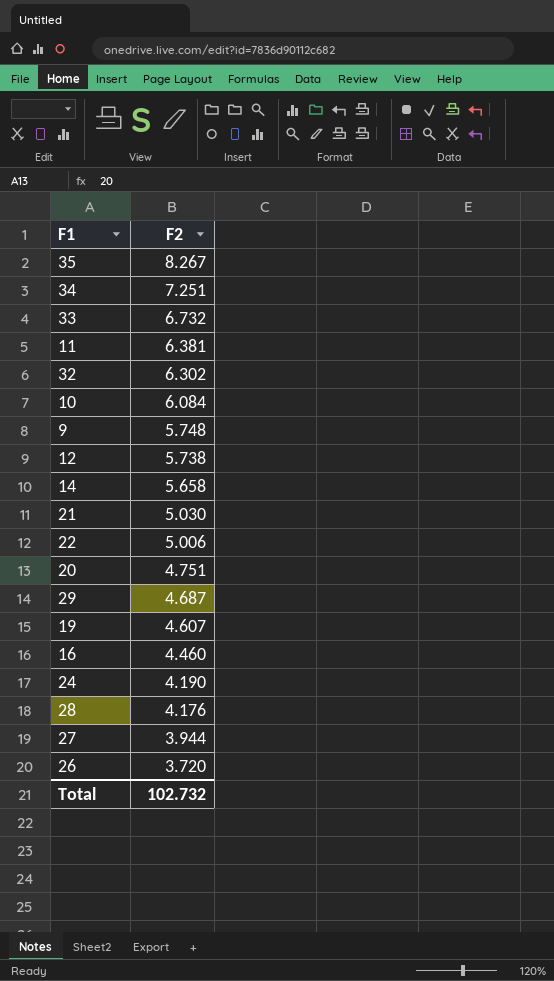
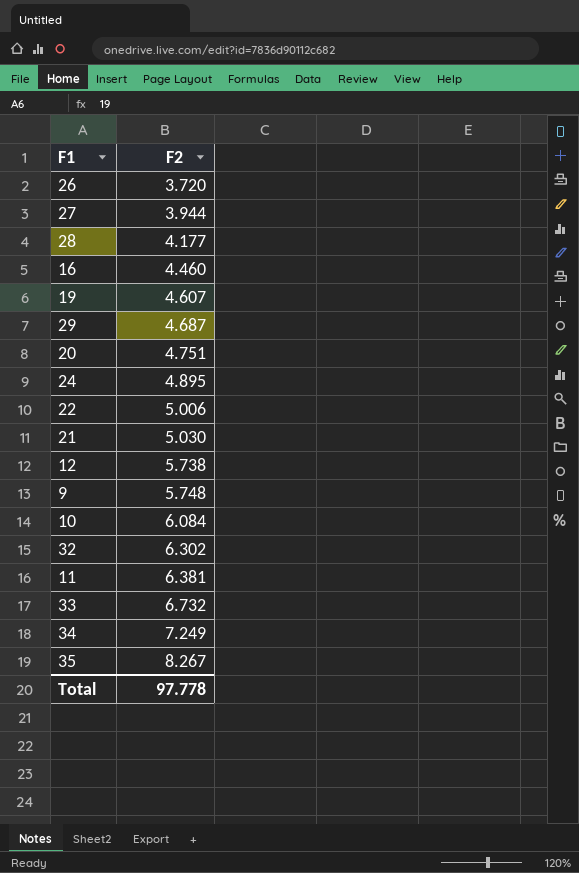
row order: F2 descending -> F2 ascending
row 14: 5.658 -> none
28 | F2: 4.176 -> 4.177
24 | F2: 4.190 -> 4.895
34 | F2: 7.251 -> 7.249
Total | F2: 102.732 -> 97.778

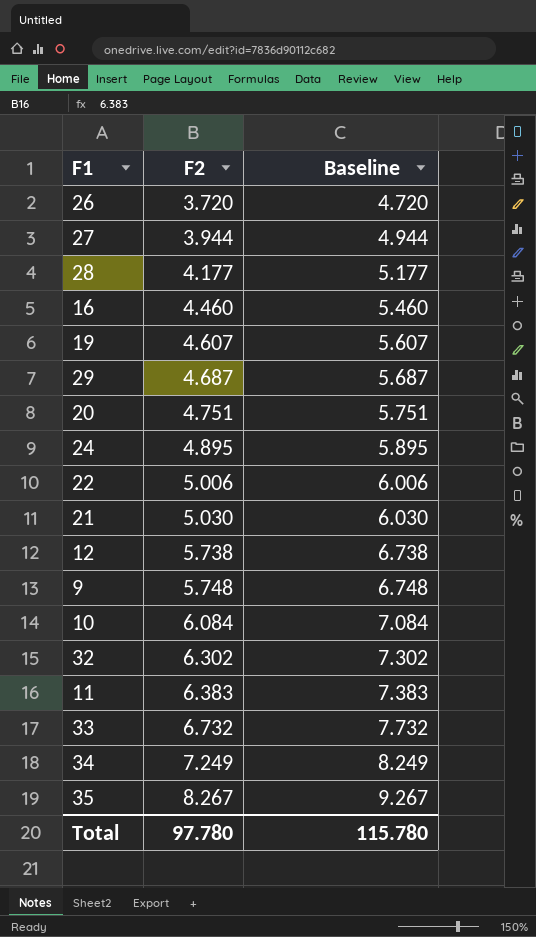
column Baseline | formula: none -> [F2] + 1
11 | F2: 6.381 -> 6.383
Total | F2: 97.778 -> 97.780

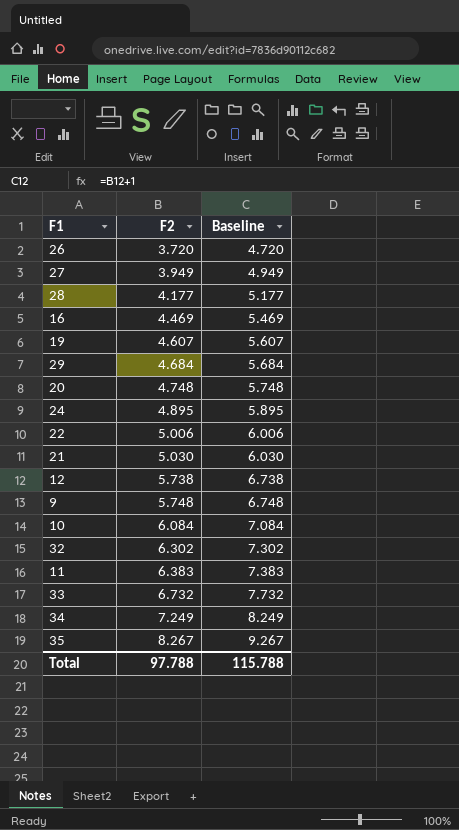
27 | F2: 3.944 -> 3.949
27 | Baseline: 4.944 -> 4.949
16 | F2: 4.460 -> 4.469
16 | Baseline: 5.460 -> 5.469
29 | F2: 4.687 -> 4.684
29 | Baseline: 5.687 -> 5.684
20 | F2: 4.751 -> 4.748
20 | Baseline: 5.751 -> 5.748
Total | F2: 97.780 -> 97.788
Total | Baseline: 115.780 -> 115.788

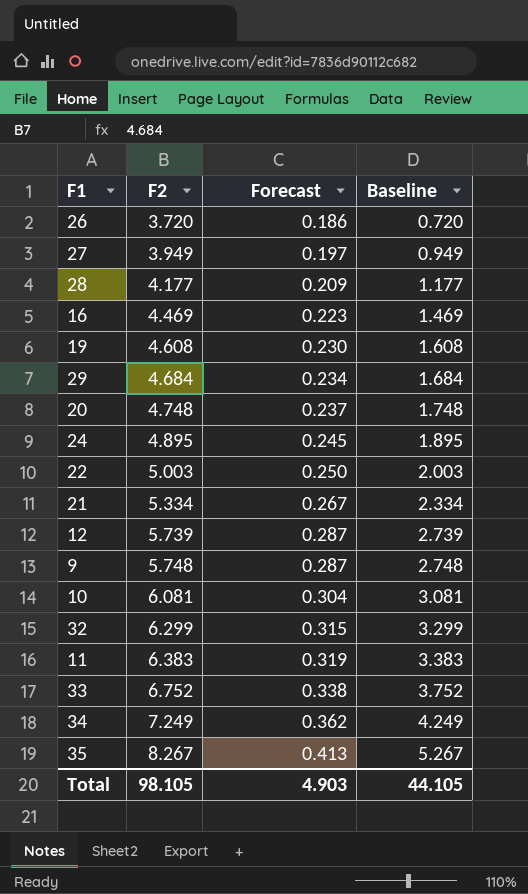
column Forecast | formula: none -> [F2] * 0.05
column Baseline | formula: [F2] + 1 -> [F2] - 3
19 | F2: 4.607 -> 4.608
22 | F2: 5.006 -> 5.003
21 | F2: 5.030 -> 5.334
12 | F2: 5.738 -> 5.739
10 | F2: 6.084 -> 6.081
32 | F2: 6.302 -> 6.299
33 | F2: 6.732 -> 6.752
Total | F2: 97.788 -> 98.105
Total | Baseline: 115.788 -> 44.105

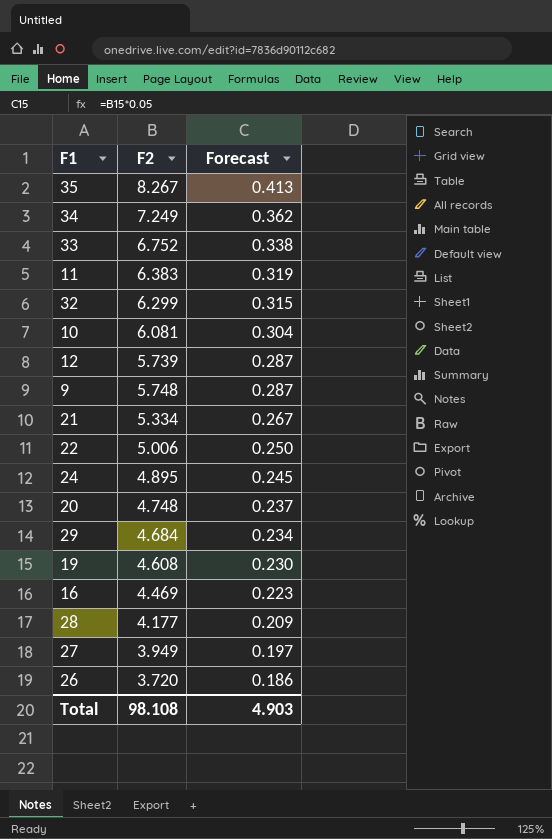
row order: F2 ascending -> Forecast descending
column Baseline | formula: [F2] - 3 -> none
22 | F2: 5.003 -> 5.006
Total | F2: 98.105 -> 98.108

